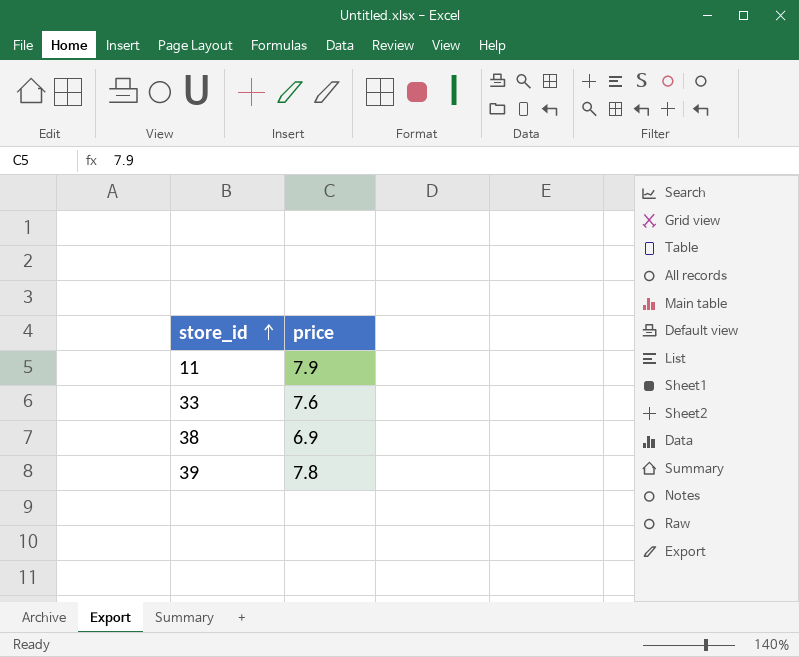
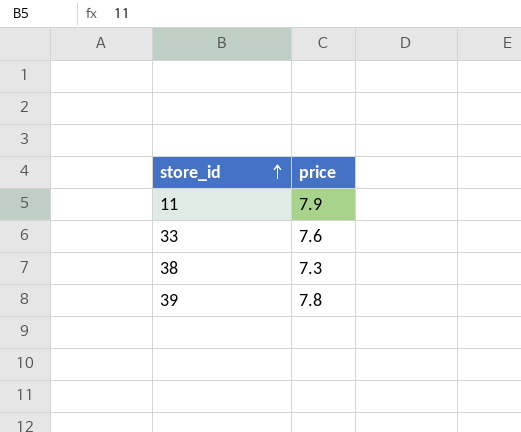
38 | price: 6.9 -> 7.3

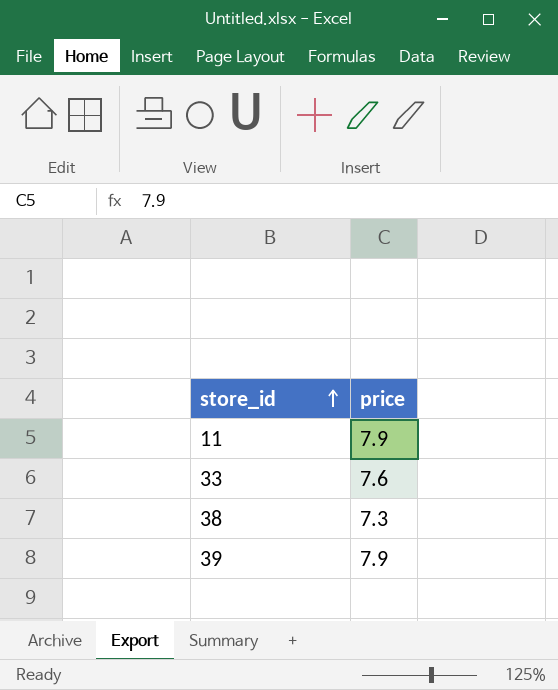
39 | price: 7.8 -> 7.9

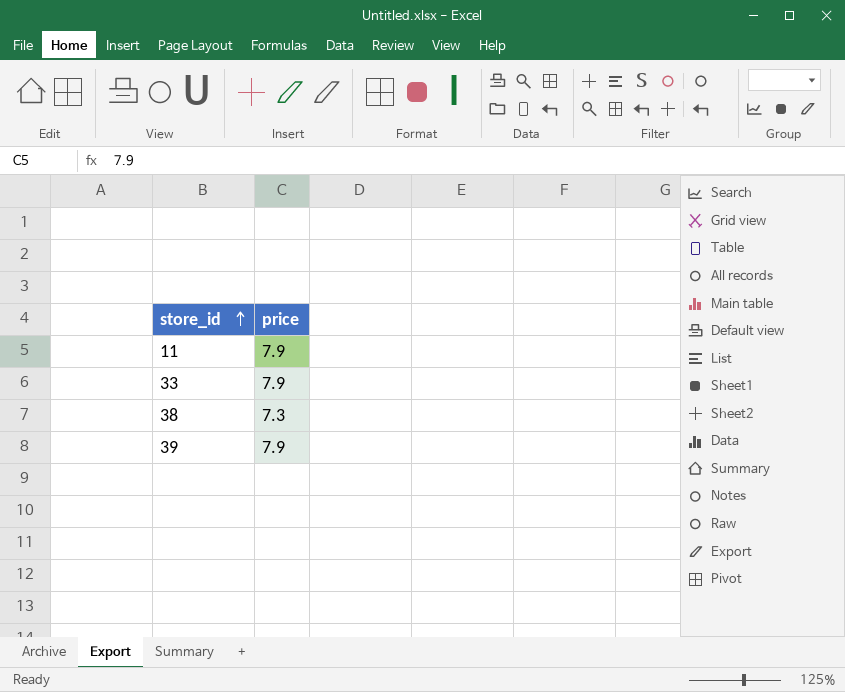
33 | price: 7.6 -> 7.9

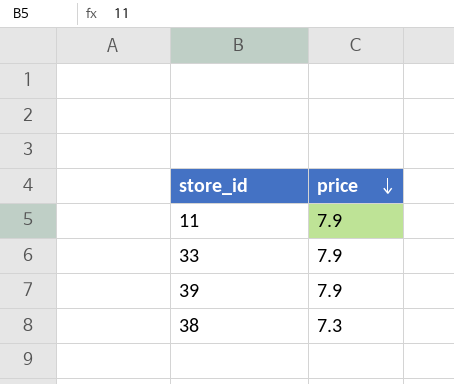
row order: store_id ascending -> price descending

